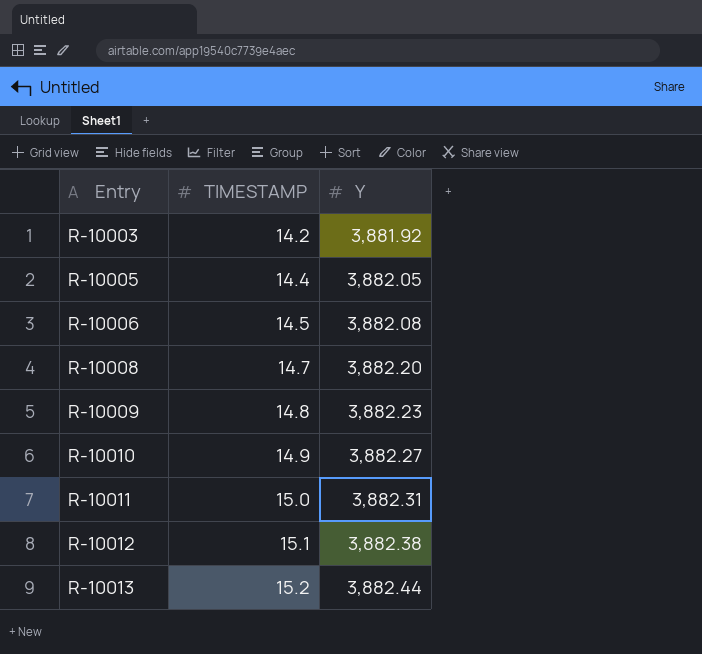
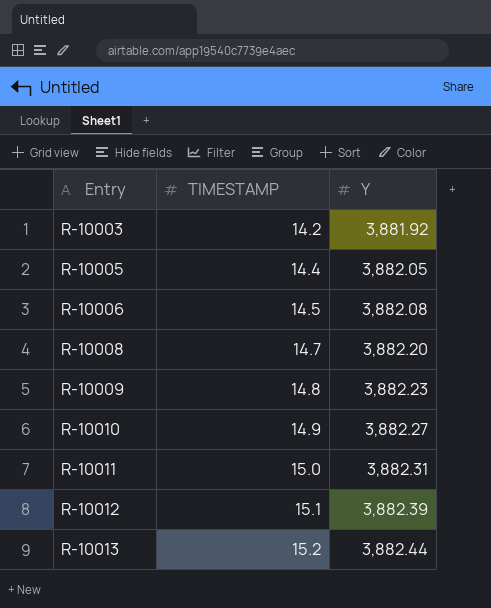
R-10012 | Y: 3,882.38 -> 3,882.39

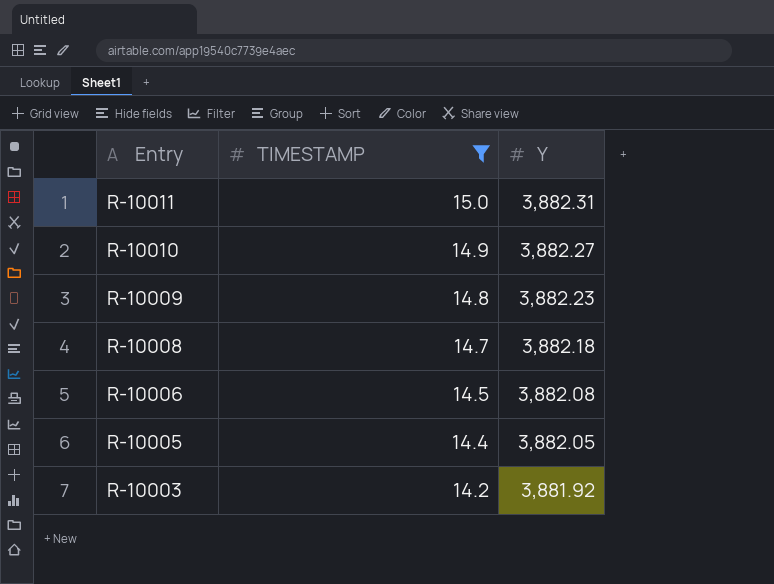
filter: none -> TIMESTAMP <= 15.0
row order: Entry ascending -> Entry descending
R-10008 | Y: 3,882.20 -> 3,882.18

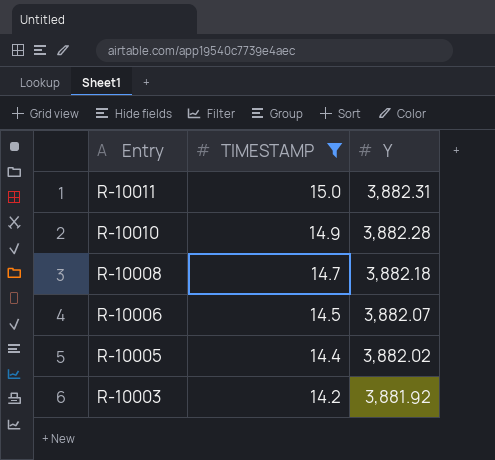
row R-10009: 14.8 | 3,882.23 -> none
R-10010 | Y: 3,882.27 -> 3,882.28
R-10006 | Y: 3,882.08 -> 3,882.07
R-10005 | Y: 3,882.05 -> 3,882.02

